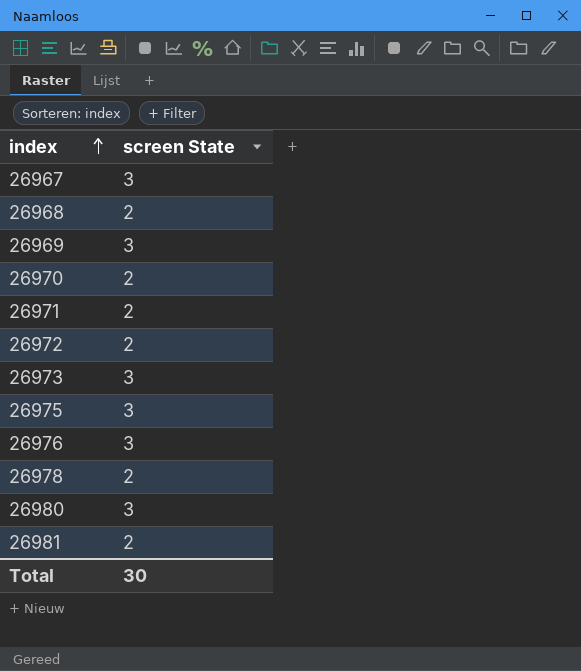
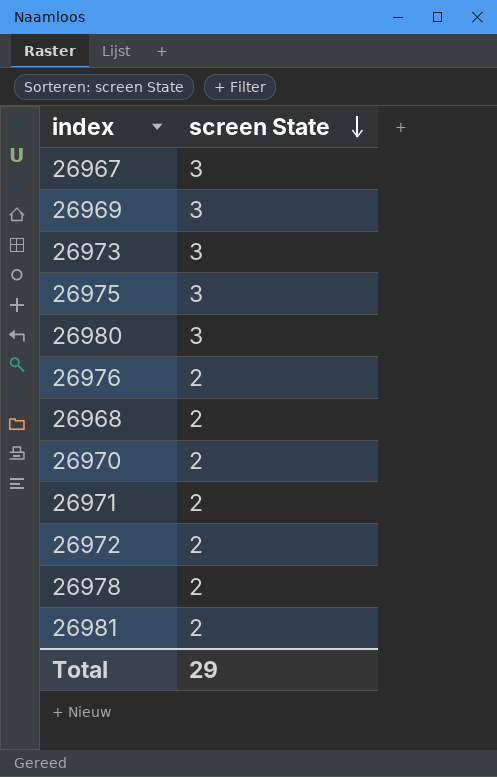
row order: index ascending -> screen State descending
26976 | screen State: 3 -> 2
Total | screen State: 30 -> 29

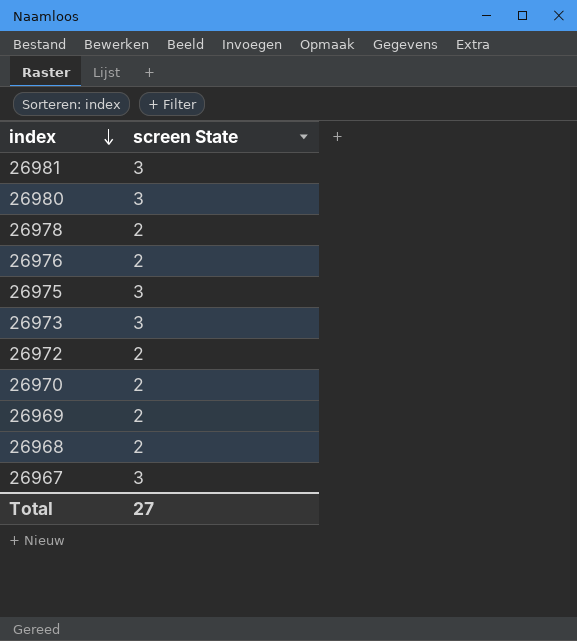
row order: screen State descending -> index descending
row 26971: 2 -> none
26981 | screen State: 2 -> 3
26969 | screen State: 3 -> 2
Total | screen State: 29 -> 27

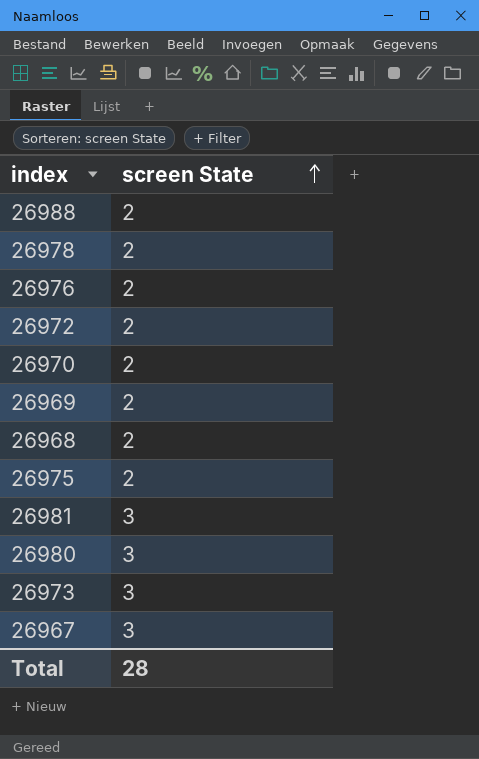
row order: index descending -> screen State ascending
row 26988: none -> 2
26975 | screen State: 3 -> 2
Total | screen State: 27 -> 28

